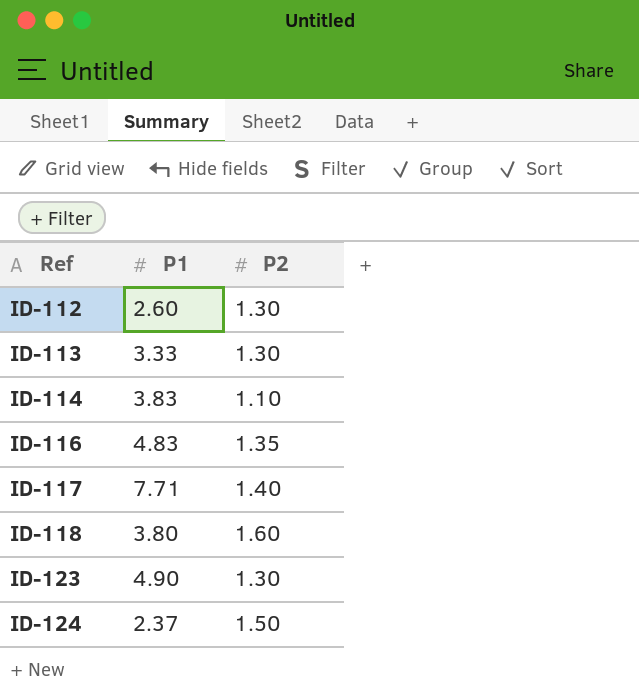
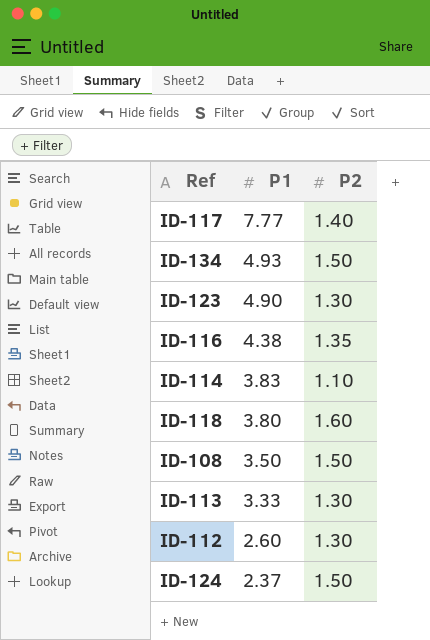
row order: Ref ascending -> P1 descending
ID-117 | P1: 7.71 -> 7.77
row ID-134: none -> 4.93 | 1.50
ID-116 | P1: 4.83 -> 4.38
row ID-108: none -> 3.50 | 1.50

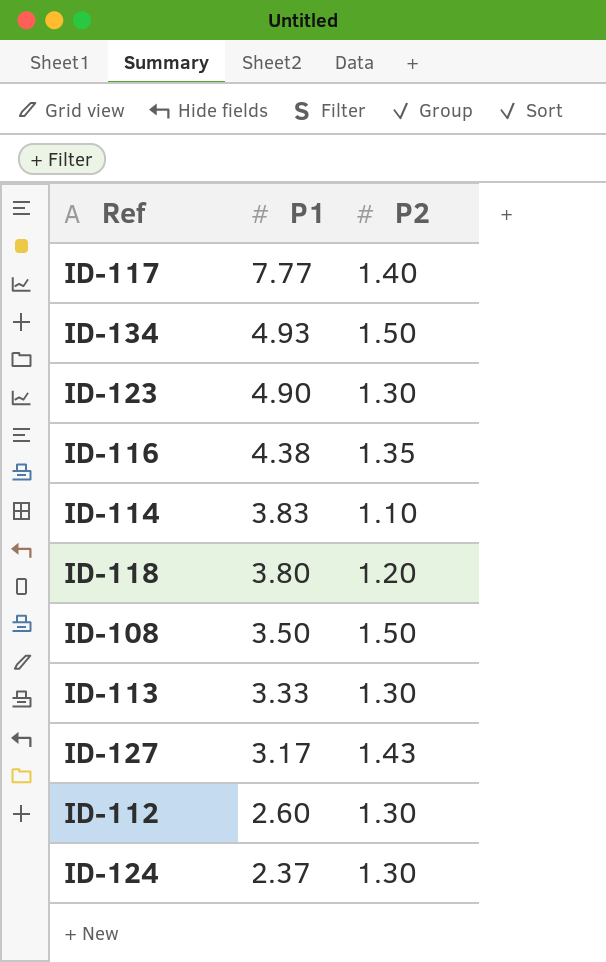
ID-118 | P2: 1.60 -> 1.20
row ID-127: none -> 3.17 | 1.43
ID-124 | P2: 1.50 -> 1.30

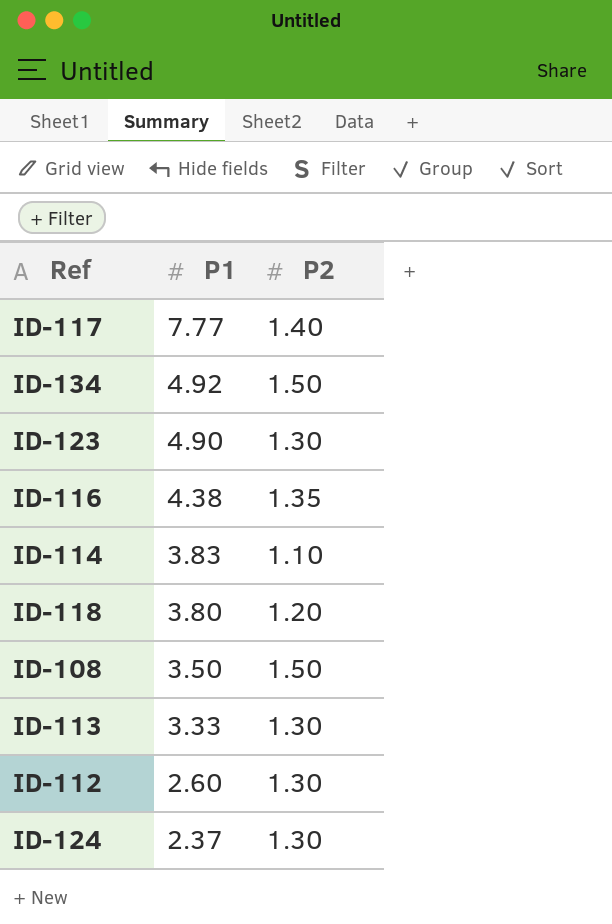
row ID-127: 3.17 | 1.43 -> none
ID-134 | P1: 4.93 -> 4.92

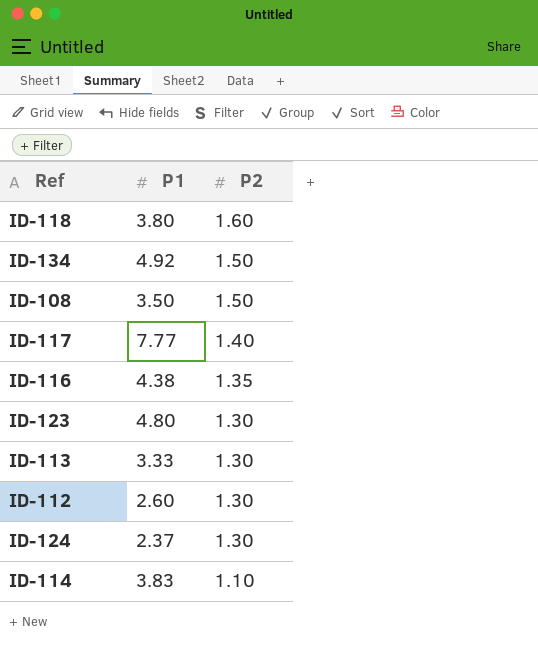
row order: P1 descending -> P2 descending
ID-118 | P2: 1.20 -> 1.60
ID-123 | P1: 4.90 -> 4.80

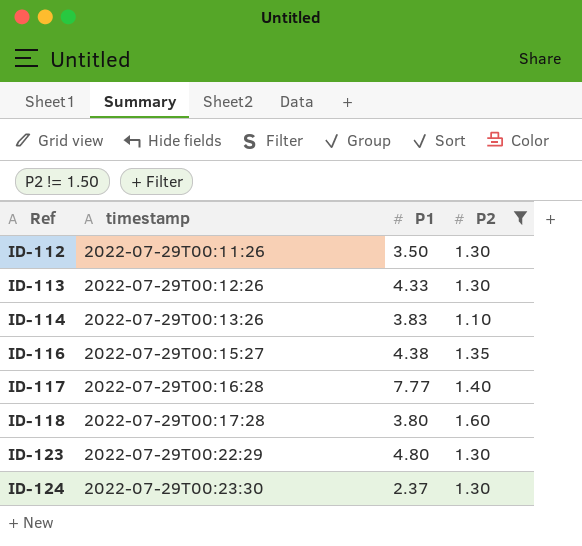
filter: none -> P2 != 1.50
row order: P2 descending -> Ref ascending
column timestamp | position: none -> 2
ID-112 | P1: 2.60 -> 3.50
ID-113 | P1: 3.33 -> 4.33

